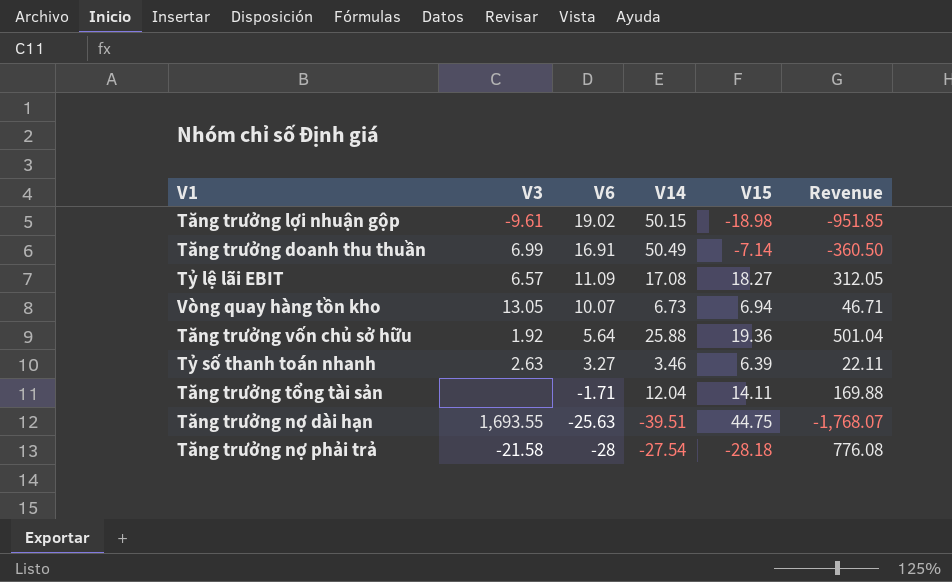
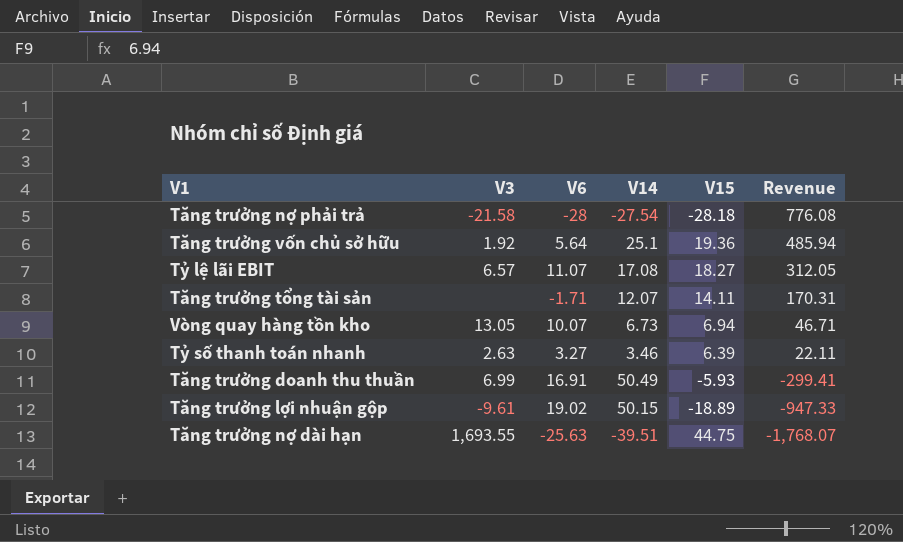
row order: V6 descending -> Revenue descending
Tăng trưởng vốn chủ sở hữu | V14: 25.88 -> 25.1
Tăng trưởng vốn chủ sở hữu | Revenue: 501.04 -> 485.94
Tỷ lệ lãi EBIT | V6: 11.09 -> 11.07
Tăng trưởng tổng tài sản | V14: 12.04 -> 12.07
Tăng trưởng tổng tài sản | Revenue: 169.88 -> 170.31
Tăng trưởng doanh thu thuần | V15: -7.14 -> -5.93
Tăng trưởng doanh thu thuần | Revenue: -360.50 -> -299.41
Tăng trưởng lợi nhuận gộp | V15: -18.98 -> -18.89
Tăng trưởng lợi nhuận gộp | Revenue: -951.85 -> -947.33

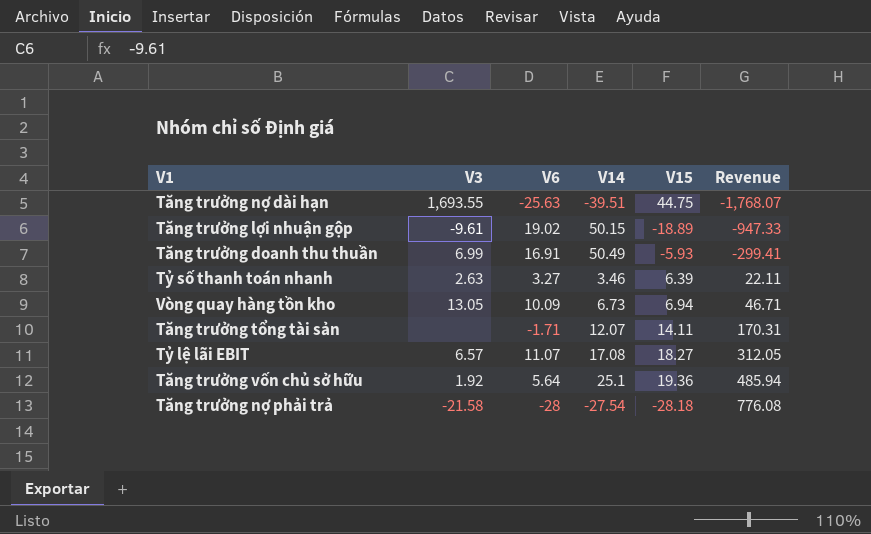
row order: Revenue descending -> Revenue ascending
Vòng quay hàng tồn kho | V6: 10.07 -> 10.09

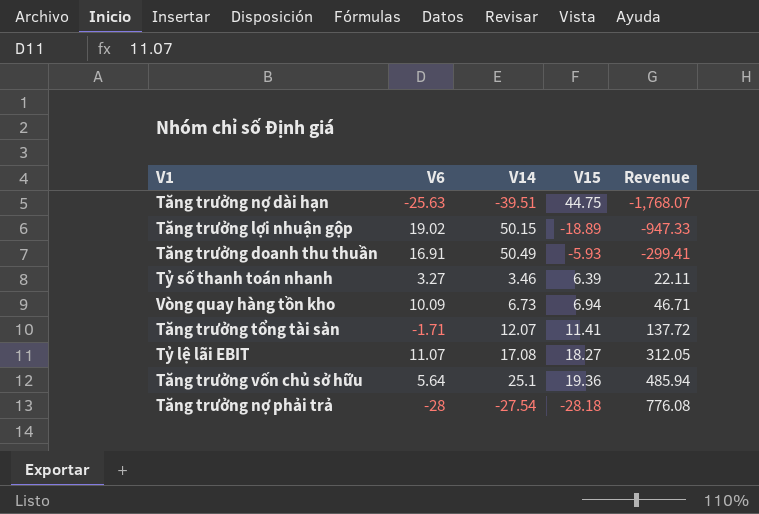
column V3 | position: 2 -> none
Tăng trưởng tổng tài sản | V15: 14.11 -> 11.41
Tăng trưởng tổng tài sản | Revenue: 170.31 -> 137.72

